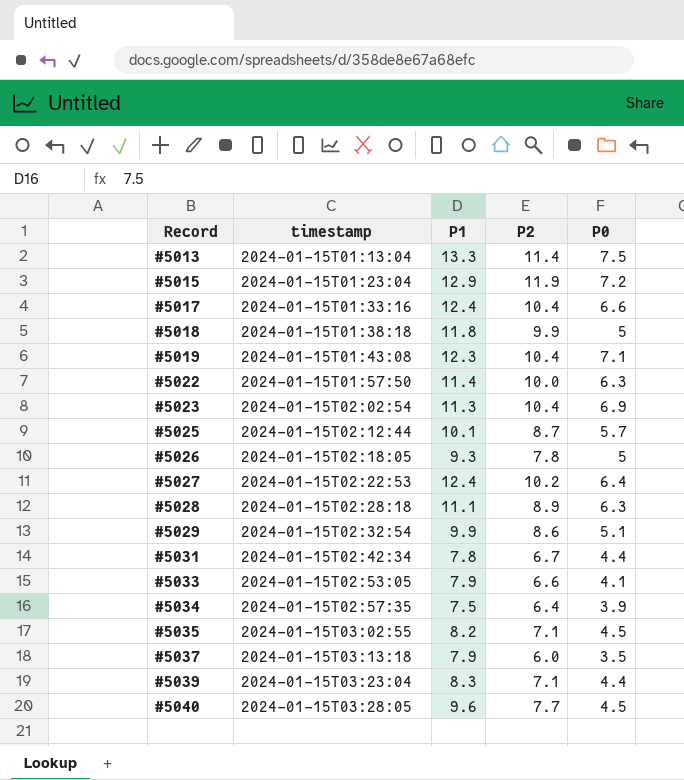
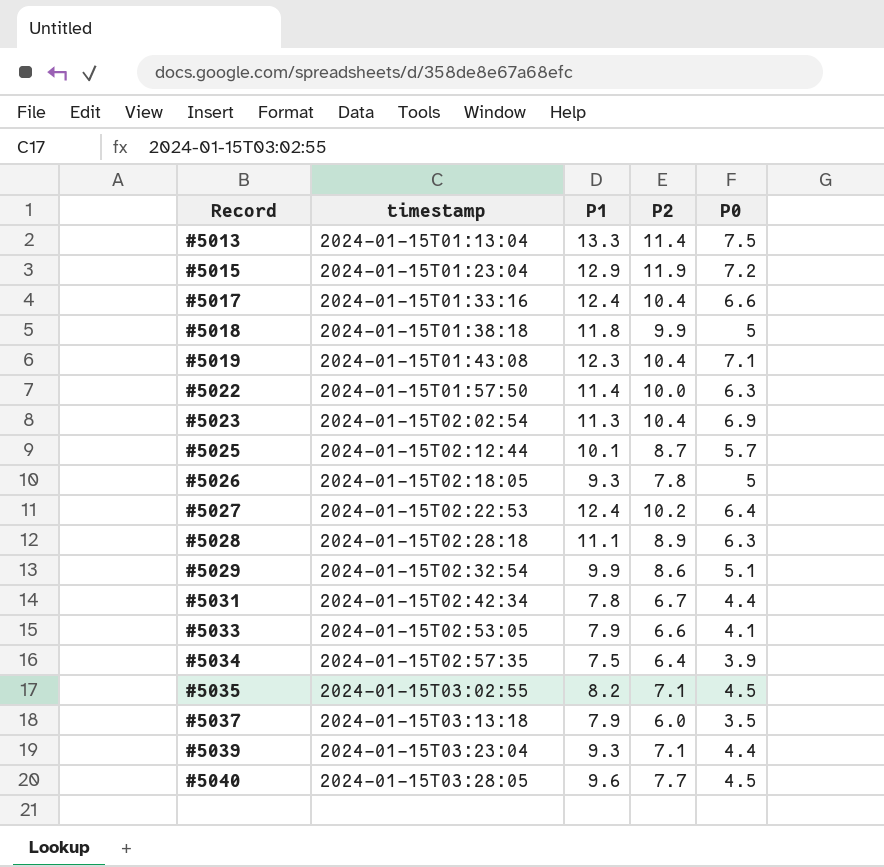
#5039 | P1: 8.3 -> 9.3

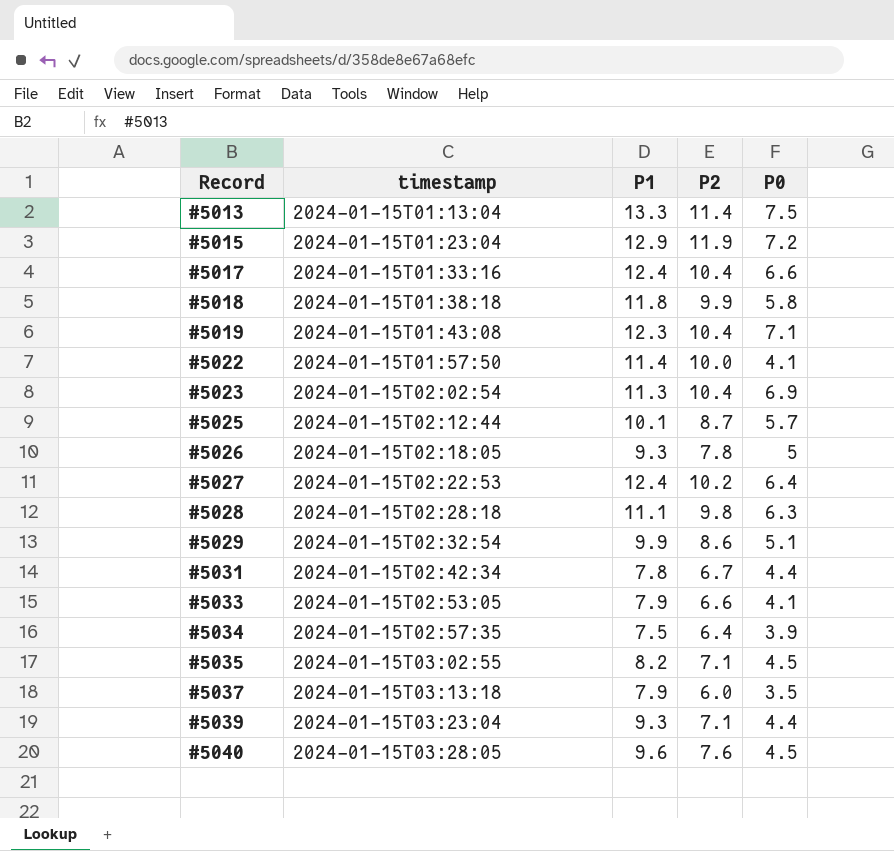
#5018 | P0: 5 -> 5.8
#5022 | P0: 6.3 -> 4.1
#5028 | P2: 8.9 -> 9.8
#5040 | P2: 7.7 -> 7.6

